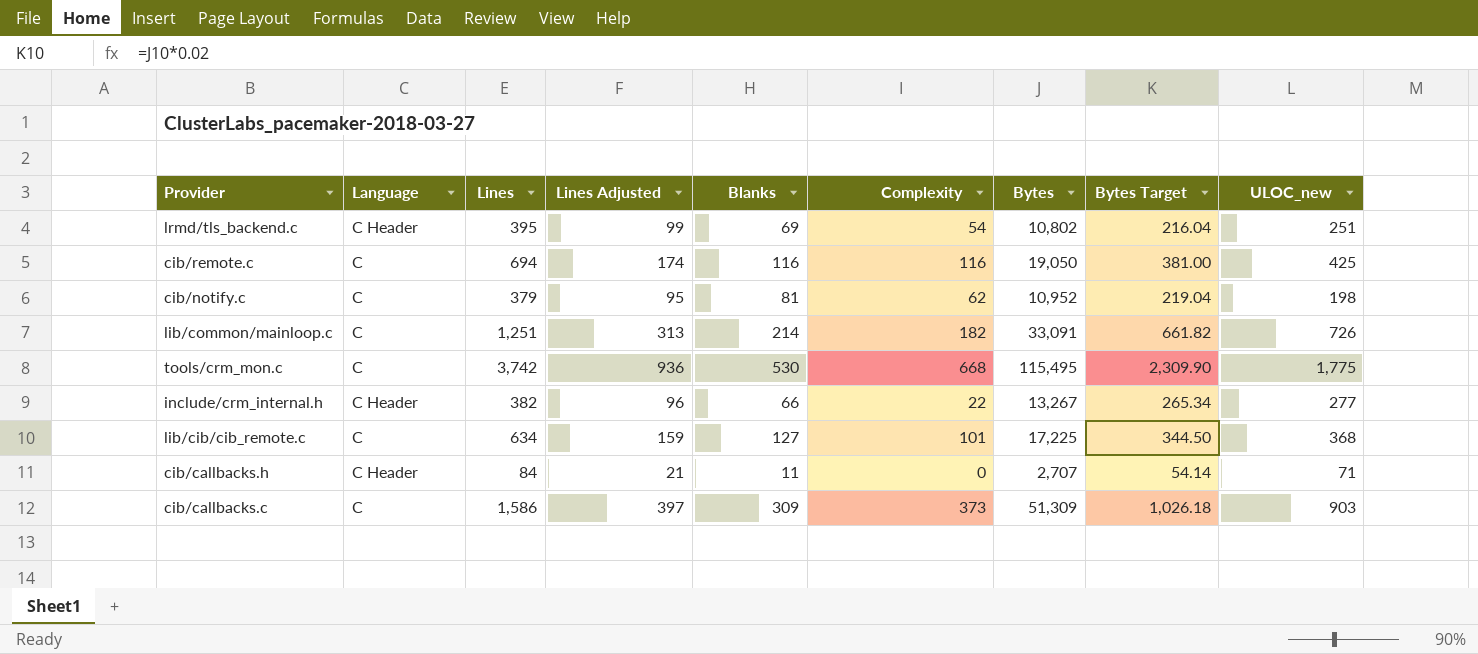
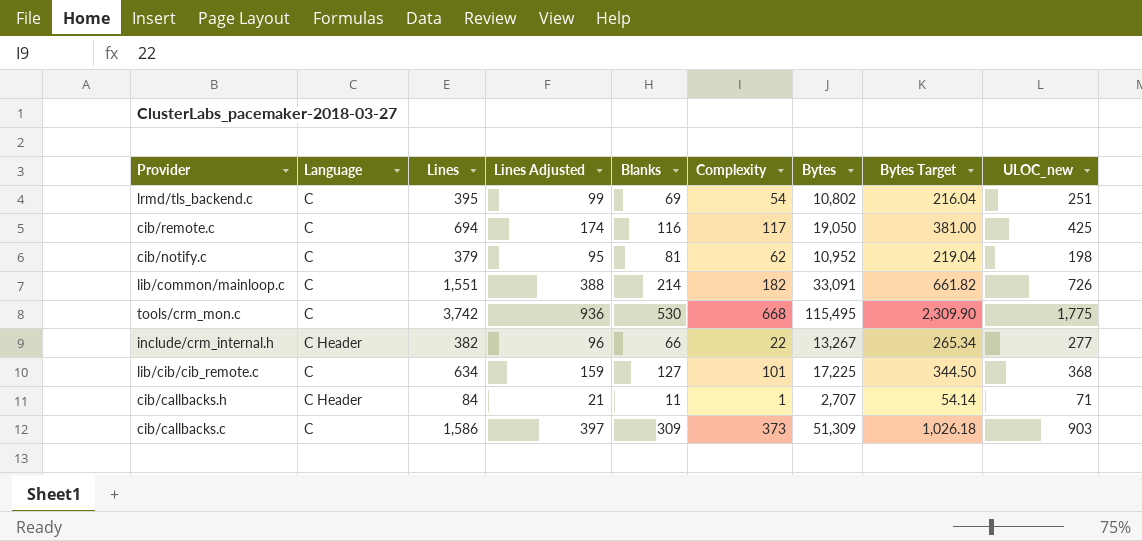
lrmd/tls_backend.c | Language: C Header -> C
cib/remote.c | Complexity: 116 -> 117
lib/common/mainloop.c | Lines: 1,251 -> 1,551
lib/common/mainloop.c | Lines Adjusted: 313 -> 388
cib/callbacks.h | Complexity: 0 -> 1

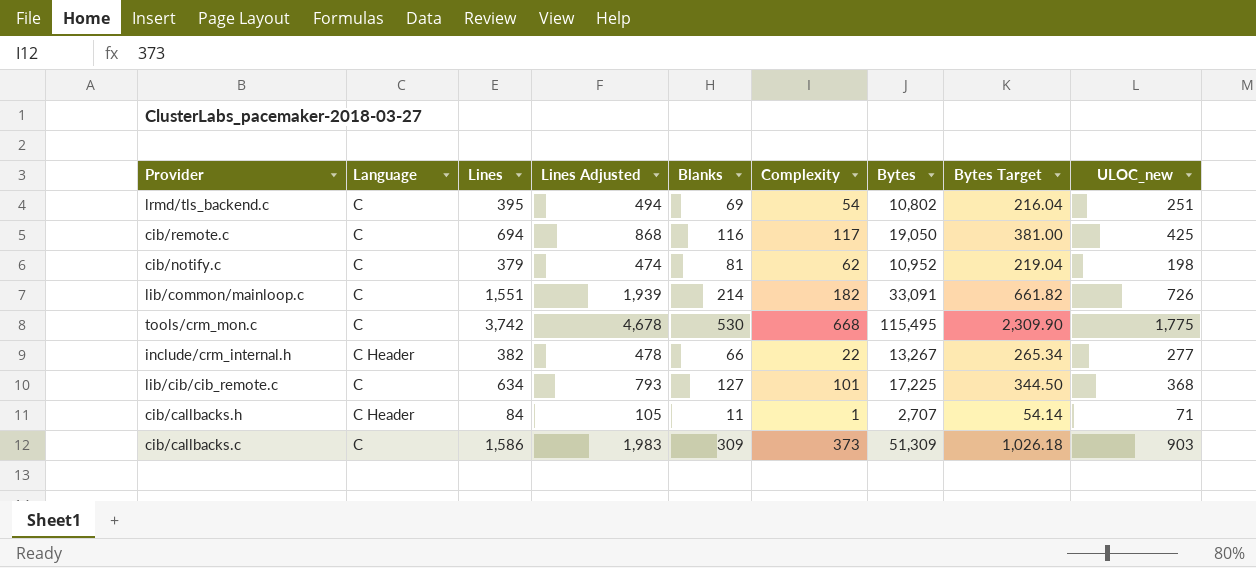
column Lines Adjusted | formula: [Lines] * 0.25 -> [Lines] * 1.25

